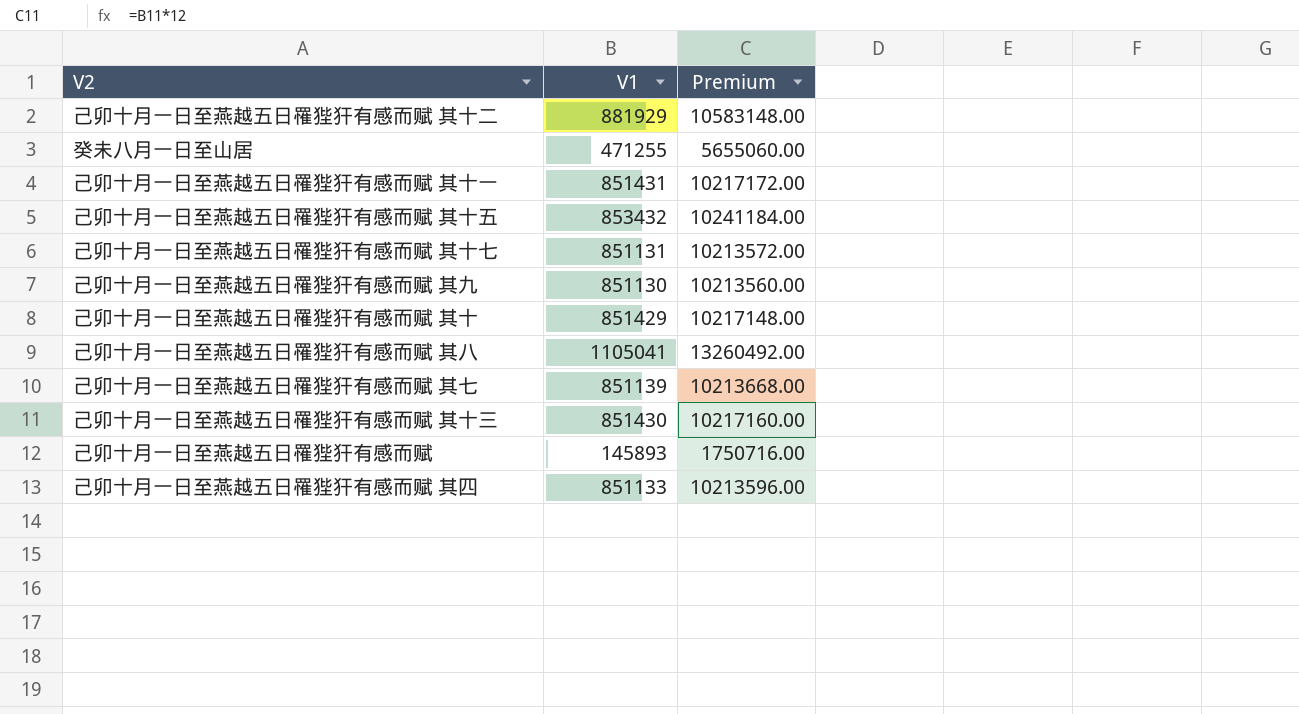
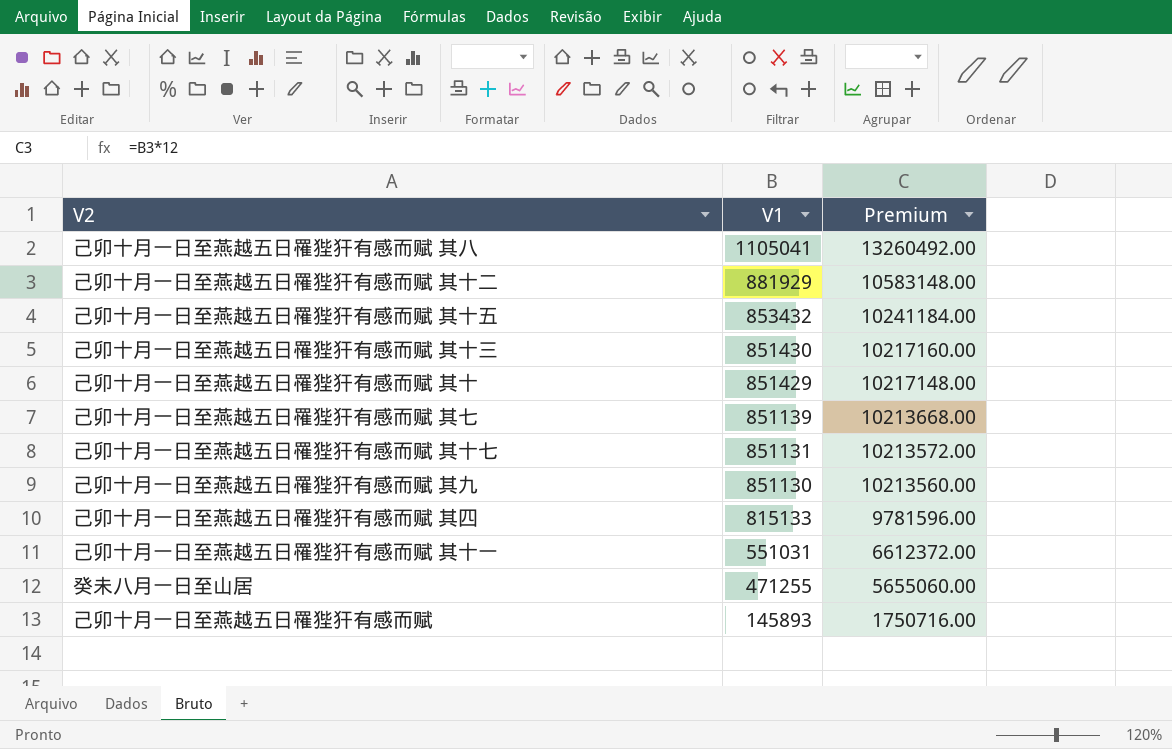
row order: none -> V1 descending
己卯十月一日至燕越五日罹狴犴有感而赋 其四 | V1: 851133 -> 815133
己卯十月一日至燕越五日罹狴犴有感而赋 其四 | Premium: 10213596.00 -> 9781596.00
己卯十月一日至燕越五日罹狴犴有感而赋 其十一 | V1: 851431 -> 551031
己卯十月一日至燕越五日罹狴犴有感而赋 其十一 | Premium: 10217172.00 -> 6612372.00

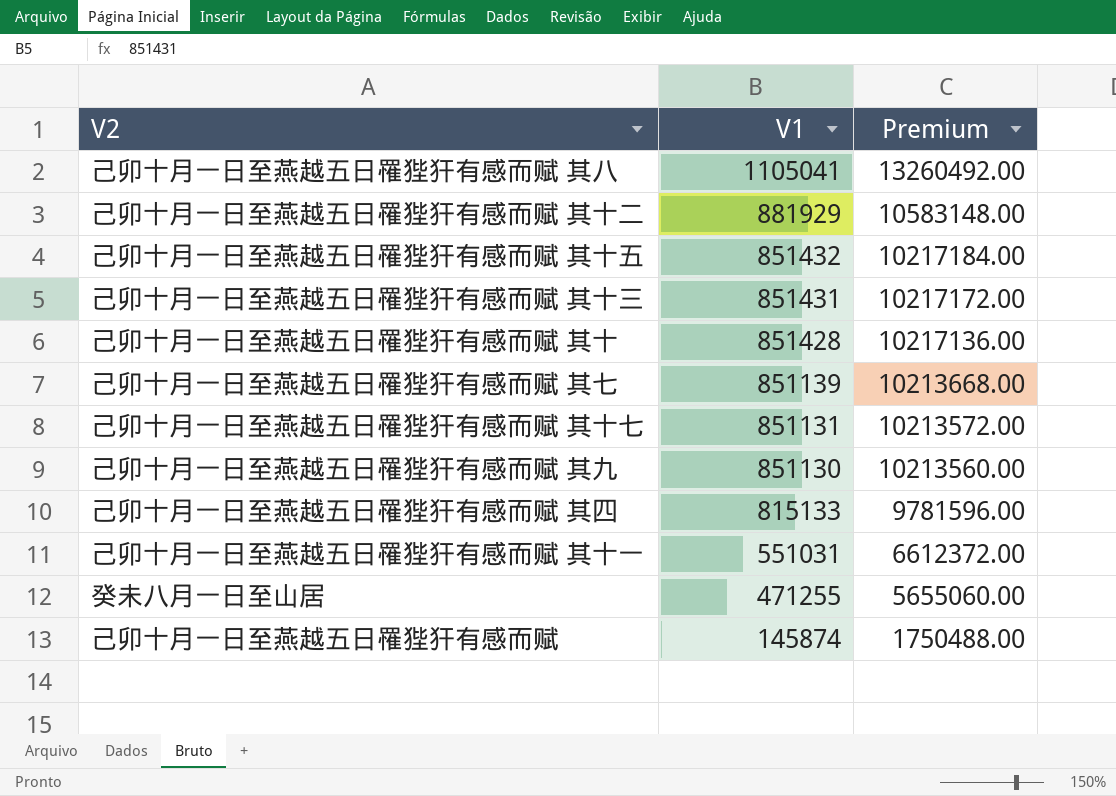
己卯十月一日至燕越五日罹狴犴有感而赋 其十五 | V1: 853432 -> 851432
己卯十月一日至燕越五日罹狴犴有感而赋 其十五 | Premium: 10241184.00 -> 10217184.00
己卯十月一日至燕越五日罹狴犴有感而赋 其十三 | V1: 851430 -> 851431
己卯十月一日至燕越五日罹狴犴有感而赋 其十三 | Premium: 10217160.00 -> 10217172.00
己卯十月一日至燕越五日罹狴犴有感而赋 其十 | V1: 851429 -> 851428
己卯十月一日至燕越五日罹狴犴有感而赋 其十 | Premium: 10217148.00 -> 10217136.00
己卯十月一日至燕越五日罹狴犴有感而赋 | V1: 145893 -> 145874
己卯十月一日至燕越五日罹狴犴有感而赋 | Premium: 1750716.00 -> 1750488.00

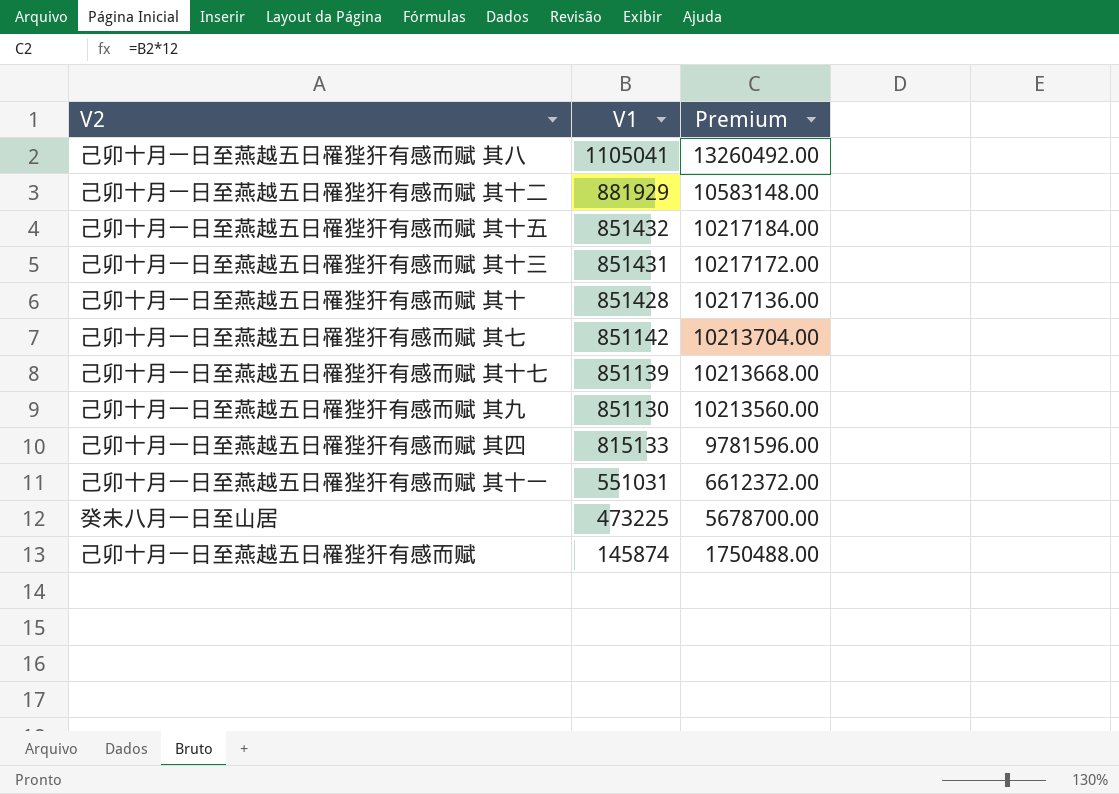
己卯十月一日至燕越五日罹狴犴有感而赋 其七 | V1: 851139 -> 851142
己卯十月一日至燕越五日罹狴犴有感而赋 其七 | Premium: 10213668.00 -> 10213704.00
己卯十月一日至燕越五日罹狴犴有感而赋 其十七 | V1: 851131 -> 851139
己卯十月一日至燕越五日罹狴犴有感而赋 其十七 | Premium: 10213572.00 -> 10213668.00
癸未八月一日至山居 | V1: 471255 -> 473225
癸未八月一日至山居 | Premium: 5655060.00 -> 5678700.00

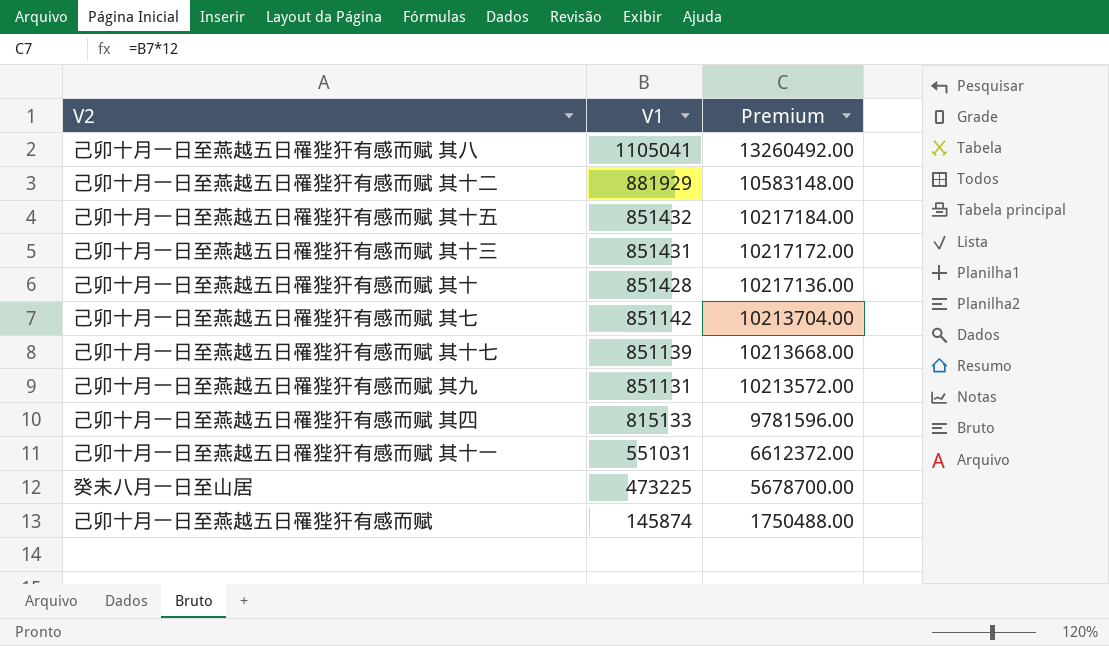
己卯十月一日至燕越五日罹狴犴有感而赋 其九 | V1: 851130 -> 851131
己卯十月一日至燕越五日罹狴犴有感而赋 其九 | Premium: 10213560.00 -> 10213572.00

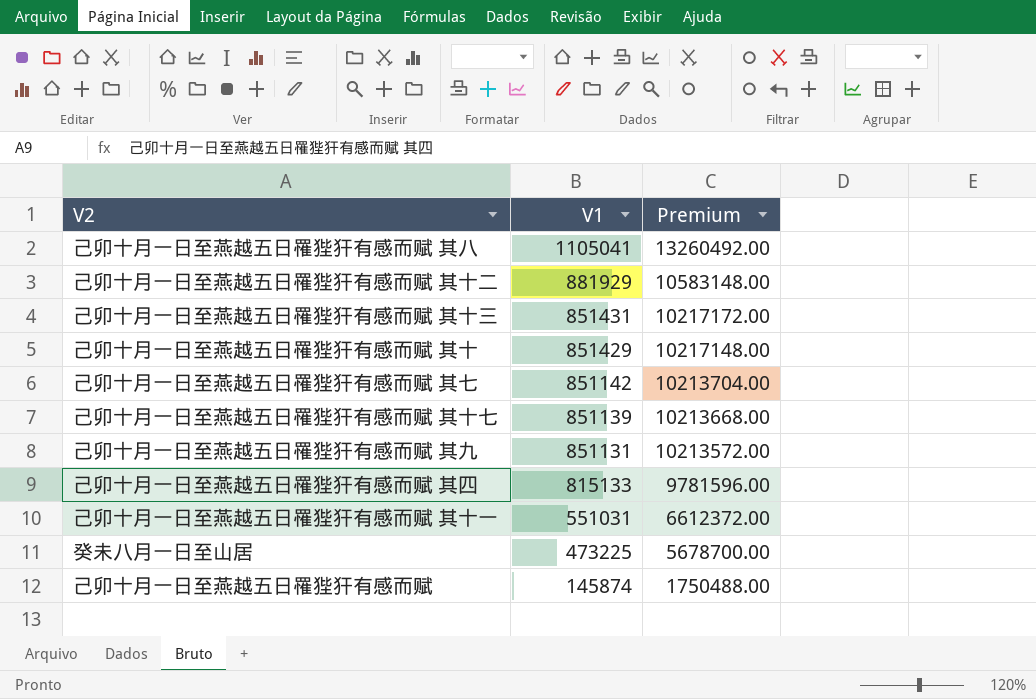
row 己卯十月一日至燕越五日罹狴犴有感而赋 其十五: 851432 | 10217184.00 -> none
己卯十月一日至燕越五日罹狴犴有感而赋 其十 | V1: 851428 -> 851429
己卯十月一日至燕越五日罹狴犴有感而赋 其十 | Premium: 10217136.00 -> 10217148.00

